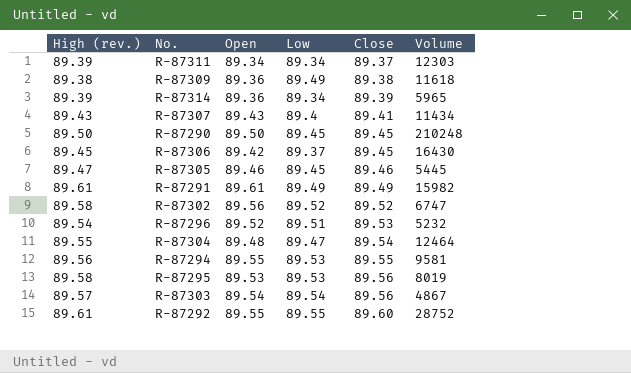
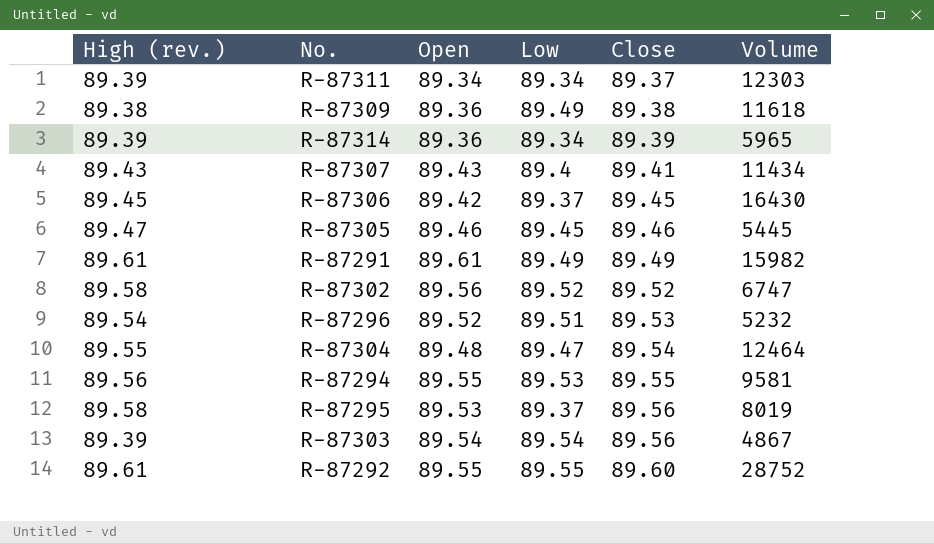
row R-87290: 89.50 | 89.50 | 89.45 | 89.45 | 210248 -> none
R-87295 | Low: 89.53 -> 89.37
R-87303 | High (rev.): 89.57 -> 89.39

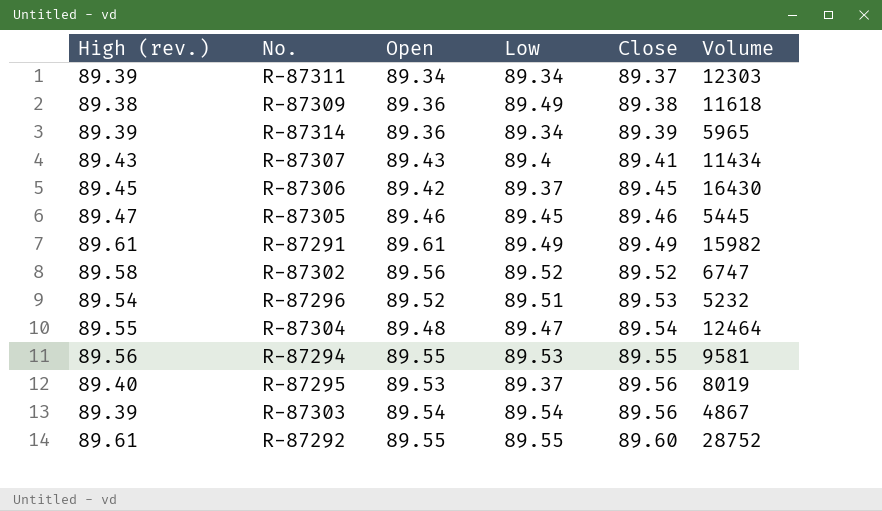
R-87295 | High (rev.): 89.58 -> 89.40

